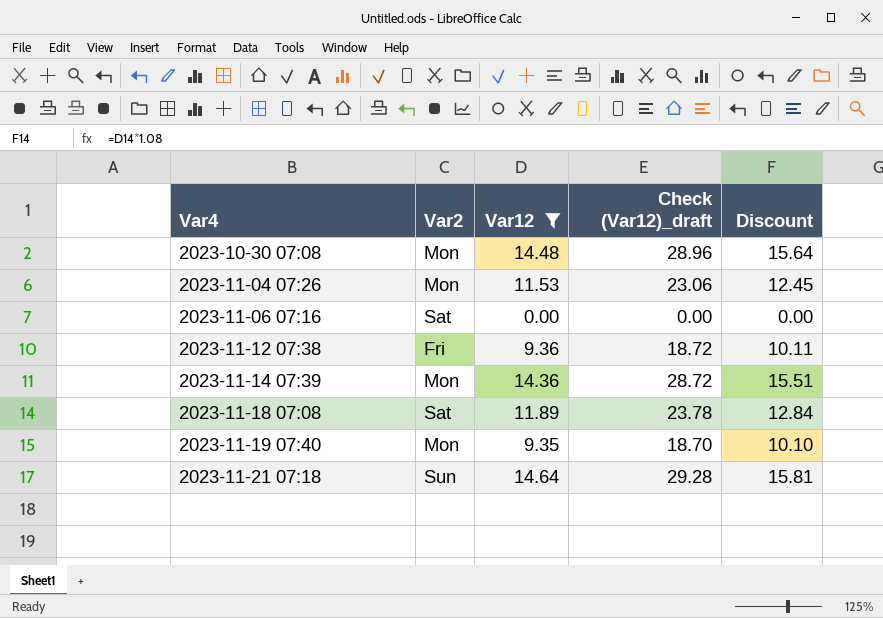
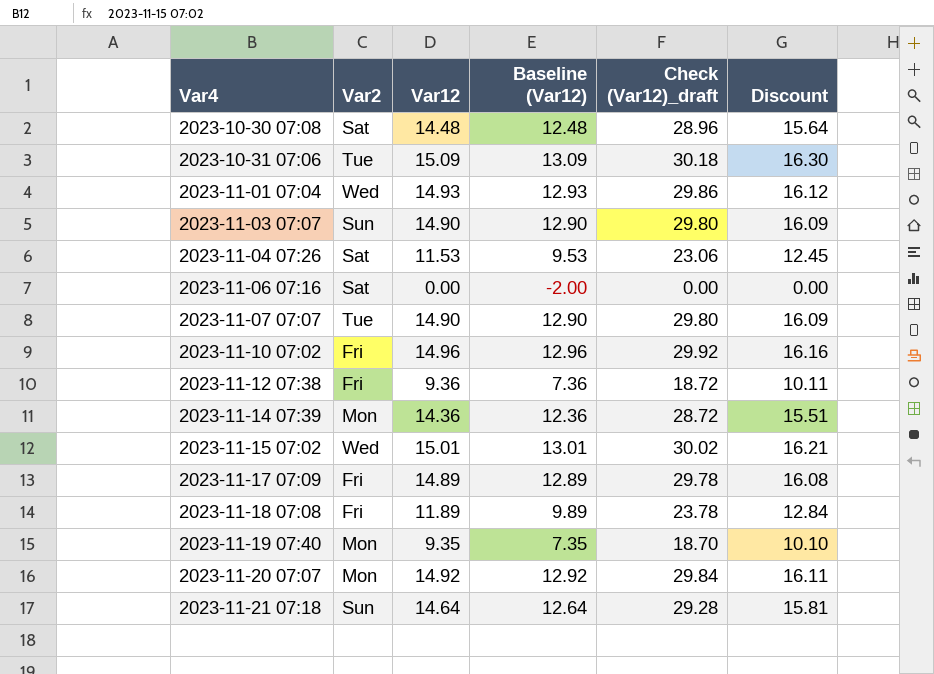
filter: Var12 <= 14.64 -> none
column Baseline (Var12) | formula: none -> [Var12] - 2
2023-10-30 07:08 | Var2: Mon -> Sat
2023-11-04 07:26 | Var2: Mon -> Sat
2023-11-18 07:08 | Var2: Sat -> Fri

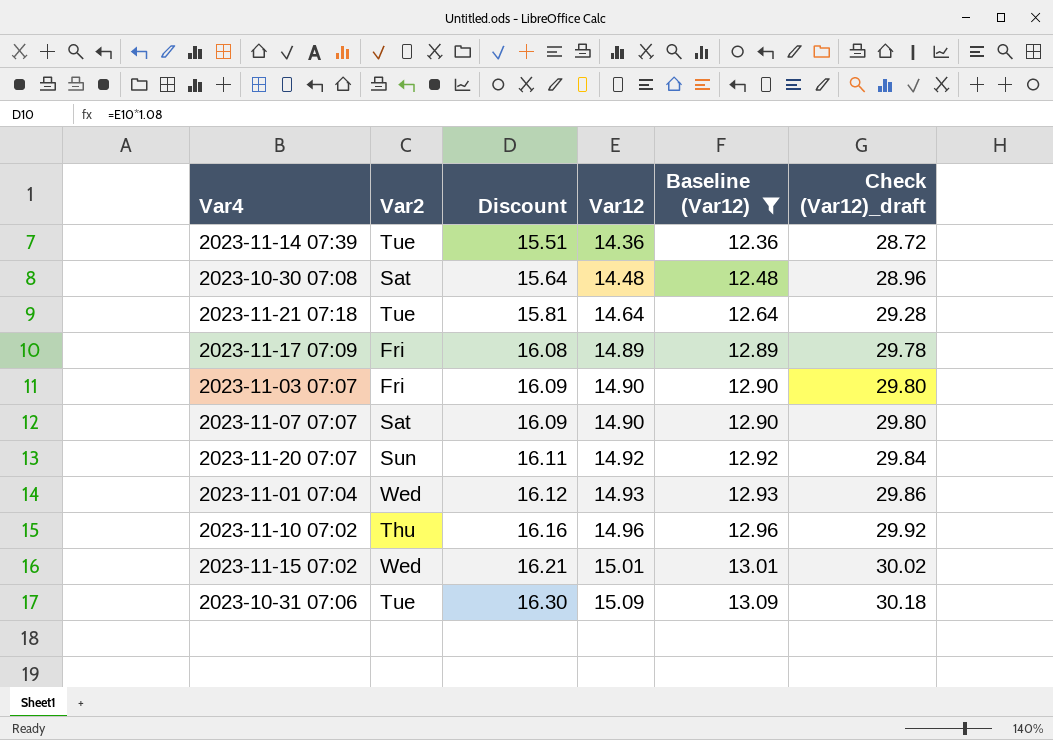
filter: none -> Baseline (Var12) >= 12.36
row order: Var4 ascending -> Discount ascending
column Discount | position: 6 -> 3
2023-11-14 07:39 | Var2: Mon -> Tue
2023-11-21 07:18 | Var2: Sun -> Tue
2023-11-03 07:07 | Var2: Sun -> Fri
2023-11-07 07:07 | Var2: Tue -> Sat
2023-11-20 07:07 | Var2: Mon -> Sun
2023-11-10 07:02 | Var2: Fri -> Thu

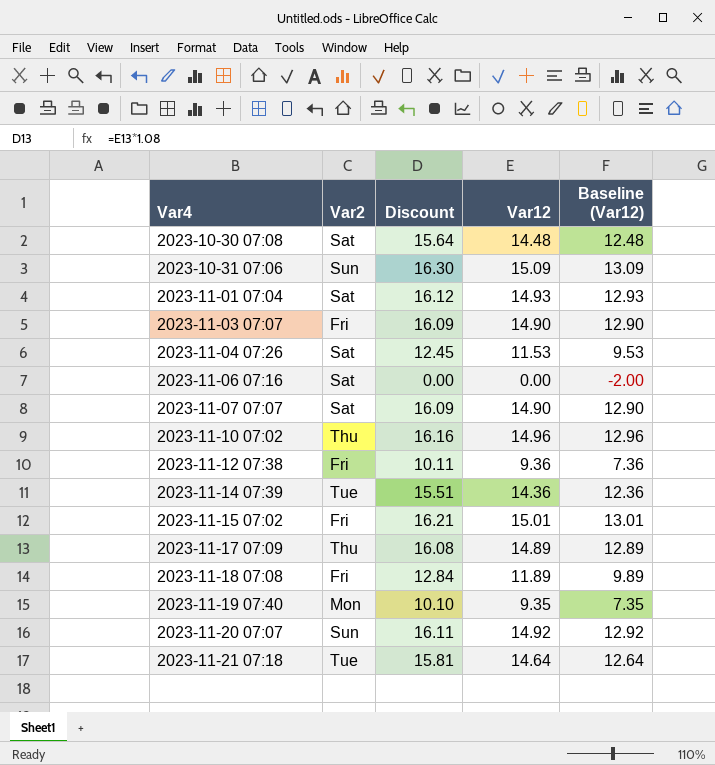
filter: Baseline (Var12) >= 12.36 -> none
row order: Discount ascending -> Var4 ascending
column Check (Var12)_draft | formula: [Var12] * 2 -> none
2023-10-31 07:06 | Var2: Tue -> Sun
2023-11-01 07:04 | Var2: Wed -> Sat
2023-11-15 07:02 | Var2: Wed -> Fri
2023-11-17 07:09 | Var2: Fri -> Thu

